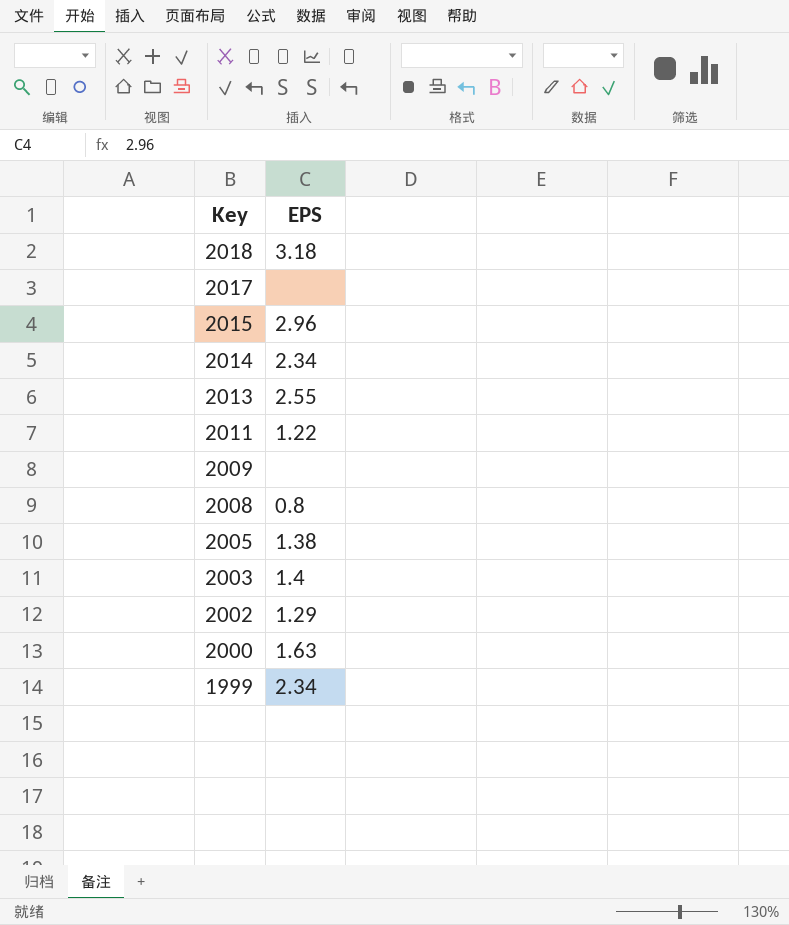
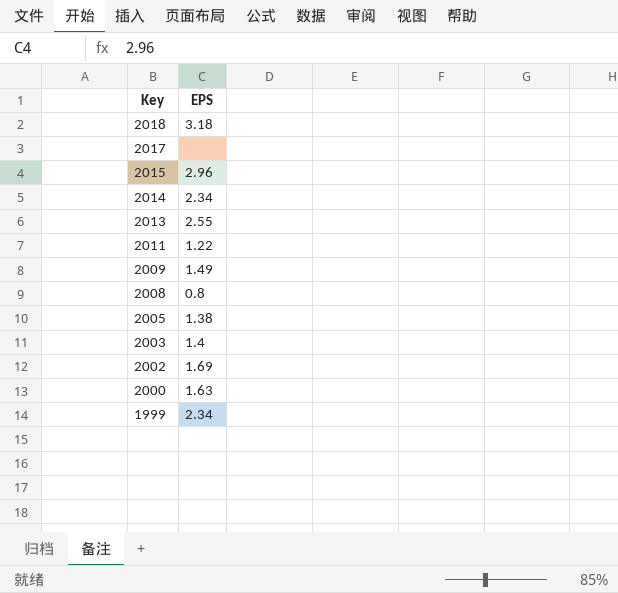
2009 | EPS: none -> 1.49
2002 | EPS: 1.29 -> 1.69

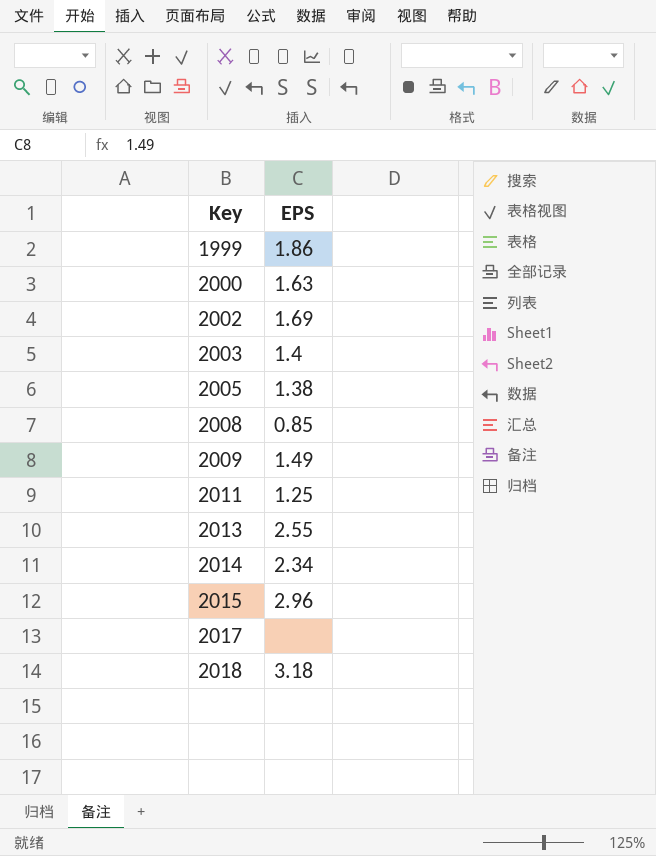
row order: Key descending -> Key ascending
1999 | EPS: 2.34 -> 1.86
2008 | EPS: 0.8 -> 0.85
2011 | EPS: 1.22 -> 1.25

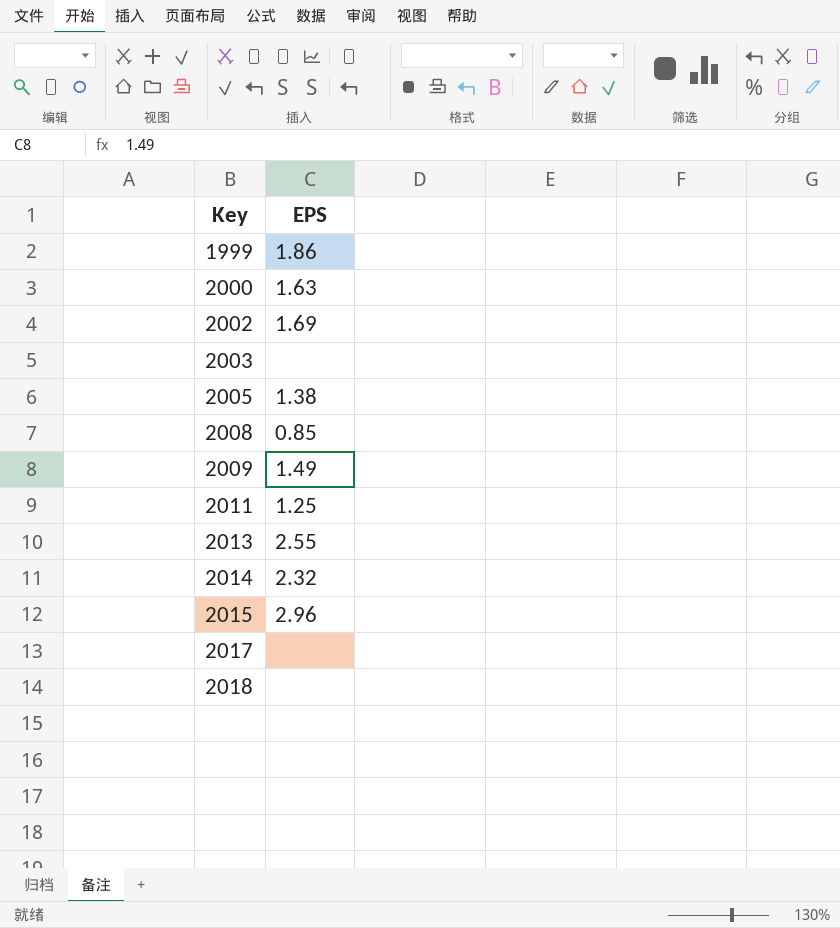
2003 | EPS: 1.4 -> none
2014 | EPS: 2.34 -> 2.32
2018 | EPS: 3.18 -> none

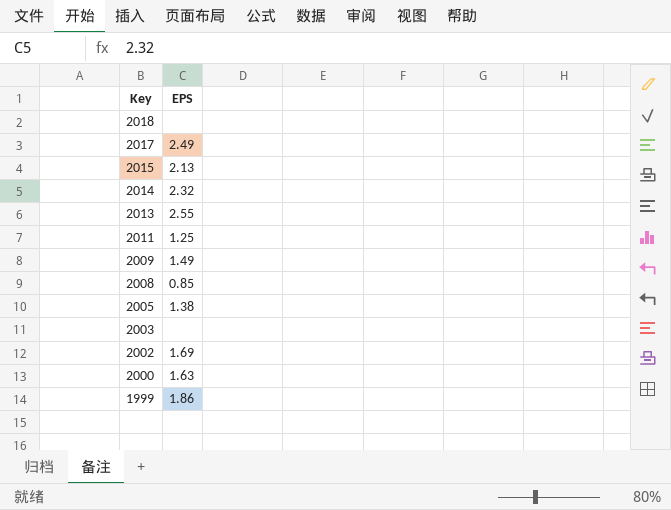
row order: Key ascending -> Key descending
2017 | EPS: none -> 2.49
2015 | EPS: 2.96 -> 2.13

